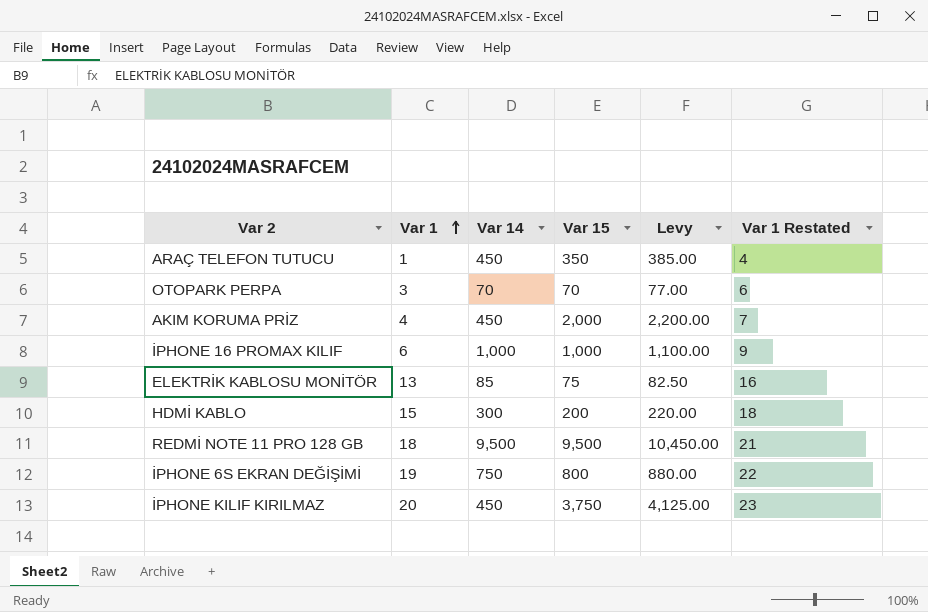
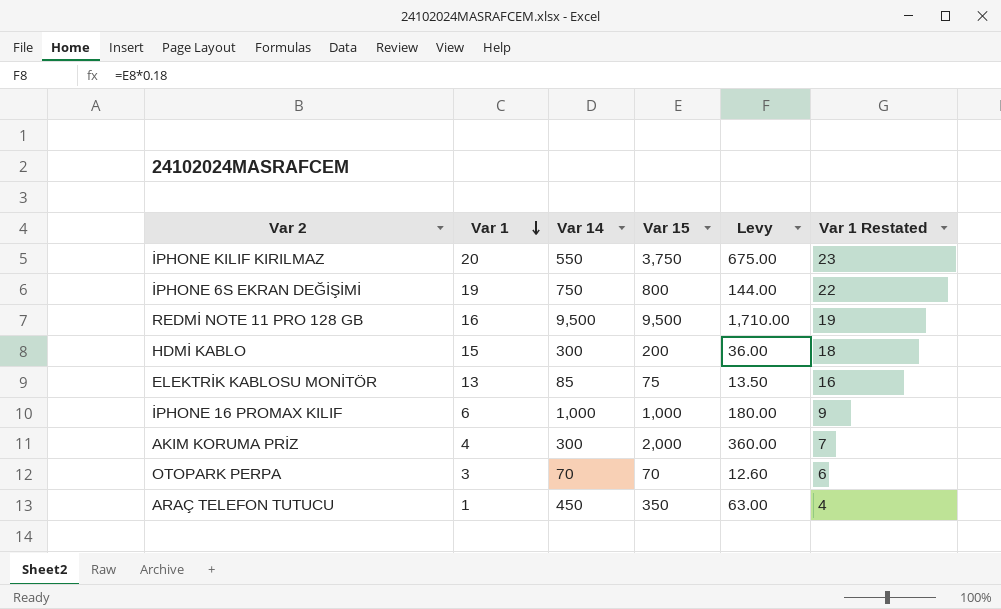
row order: Var 1 ascending -> Var 1 descending
column Levy | formula: [Var 15] * 1.1 -> [Var 15] * 0.18
İPHONE KILIF KIRILMAZ | Var 14: 450 -> 550
REDMİ NOTE 11 PRO 128 GB | Var 1: 18 -> 16
REDMİ NOTE 11 PRO 128 GB | Var 1 Restated: 21 -> 19
AKIM KORUMA PRİZ | Var 14: 450 -> 300

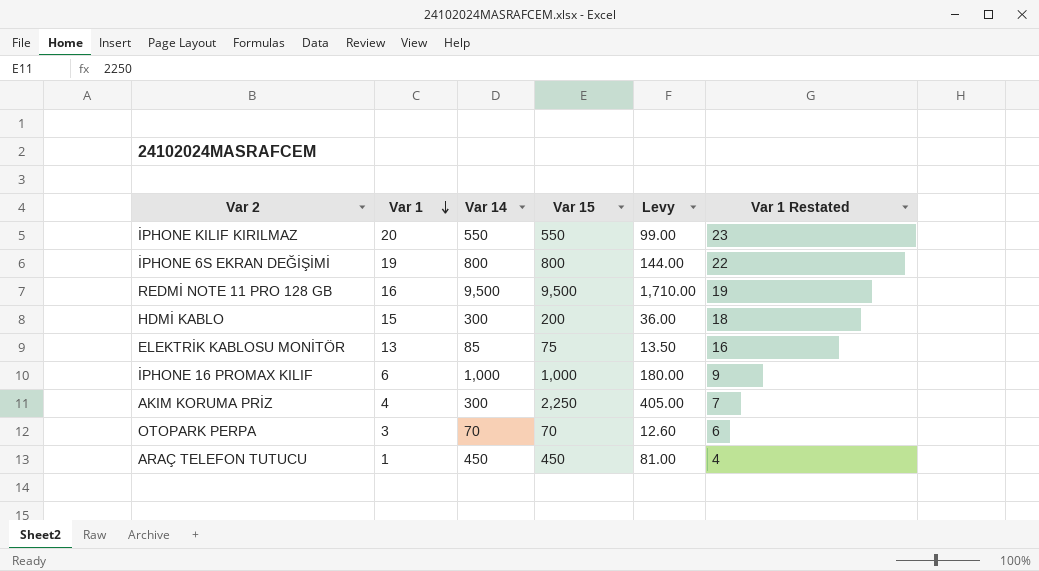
İPHONE KILIF KIRILMAZ | Var 15: 3,750 -> 550
İPHONE KILIF KIRILMAZ | Levy: 675.00 -> 99.00
İPHONE 6S EKRAN DEĞİŞİMİ | Var 14: 750 -> 800
AKIM KORUMA PRİZ | Var 15: 2,000 -> 2,250
AKIM KORUMA PRİZ | Levy: 360.00 -> 405.00
ARAÇ TELEFON TUTUCU | Var 15: 350 -> 450
ARAÇ TELEFON TUTUCU | Levy: 63.00 -> 81.00

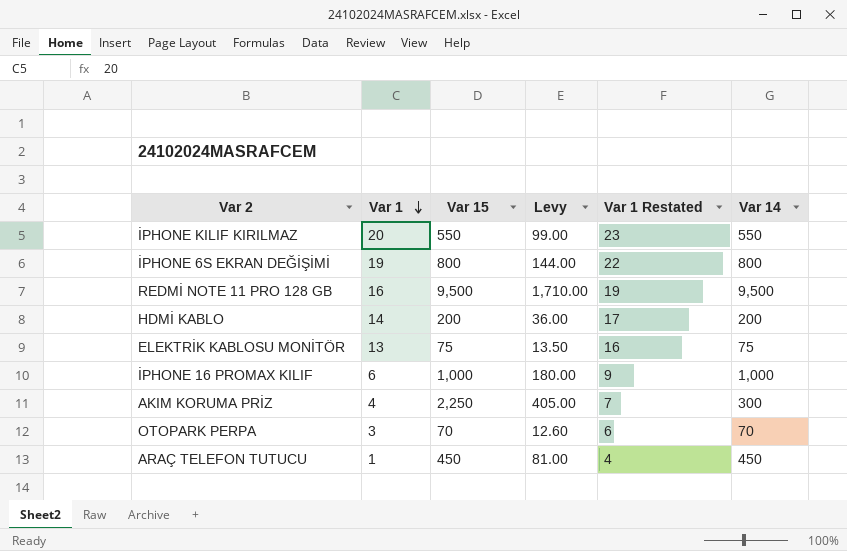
column Var 14 | position: 3 -> 6
HDMİ KABLO | Var 1: 15 -> 14
HDMİ KABLO | Var 1 Restated: 18 -> 17
HDMİ KABLO | Var 14: 300 -> 200
ELEKTRİK KABLOSU MONİTÖR | Var 14: 85 -> 75

